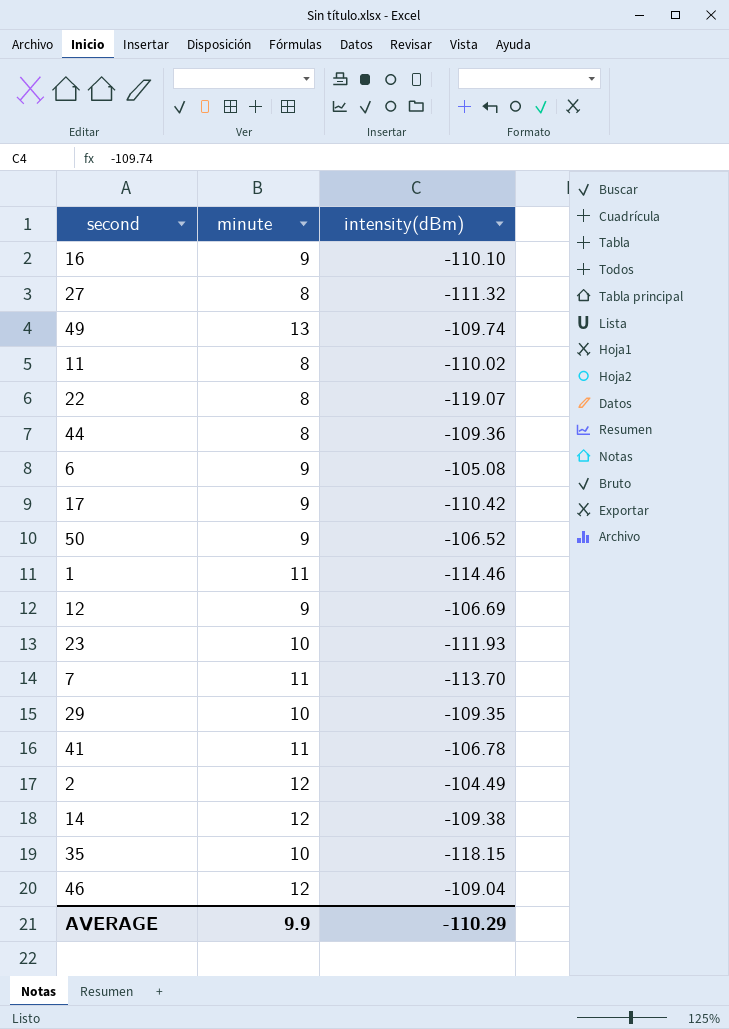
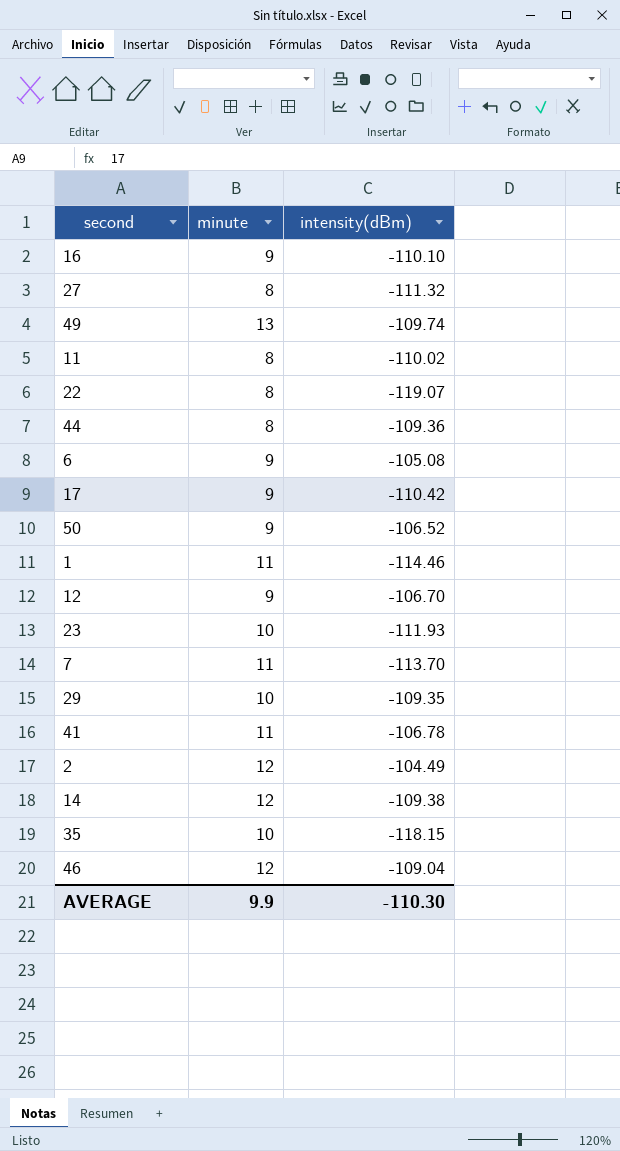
12 | intensity(dBm): -106.69 -> -106.70
AVERAGE | intensity(dBm): -110.29 -> -110.30

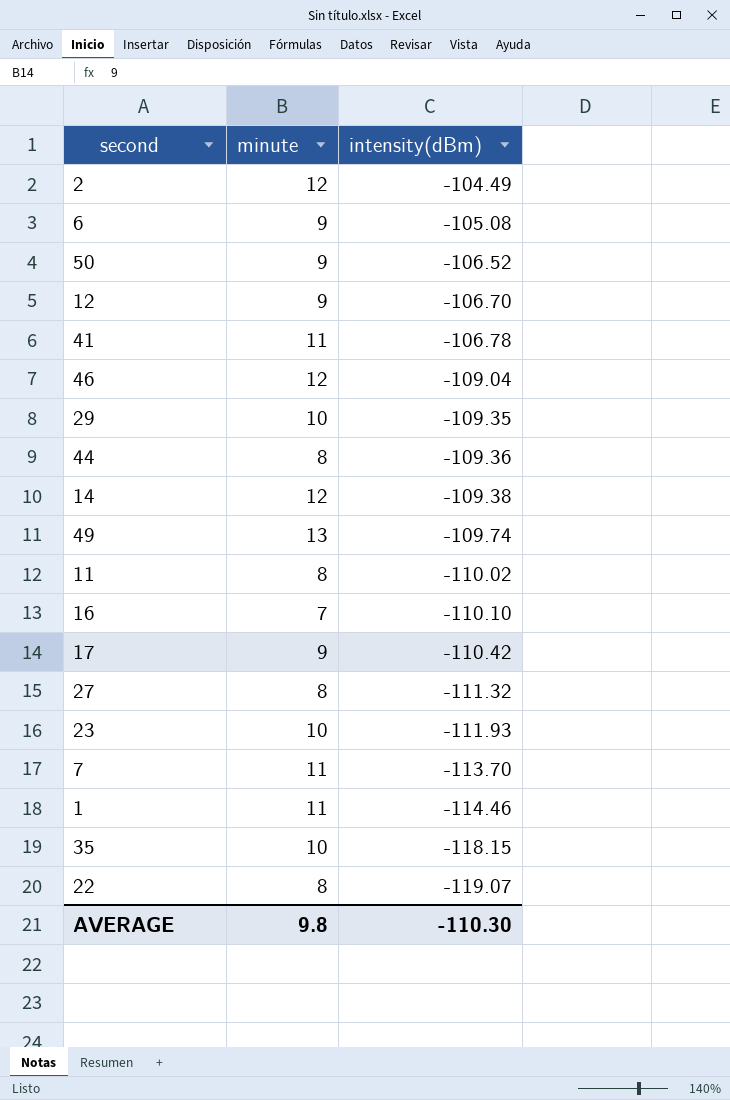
row order: none -> intensity(dBm) descending
16 | minute: 9 -> 7
AVERAGE | minute: 9.9 -> 9.8

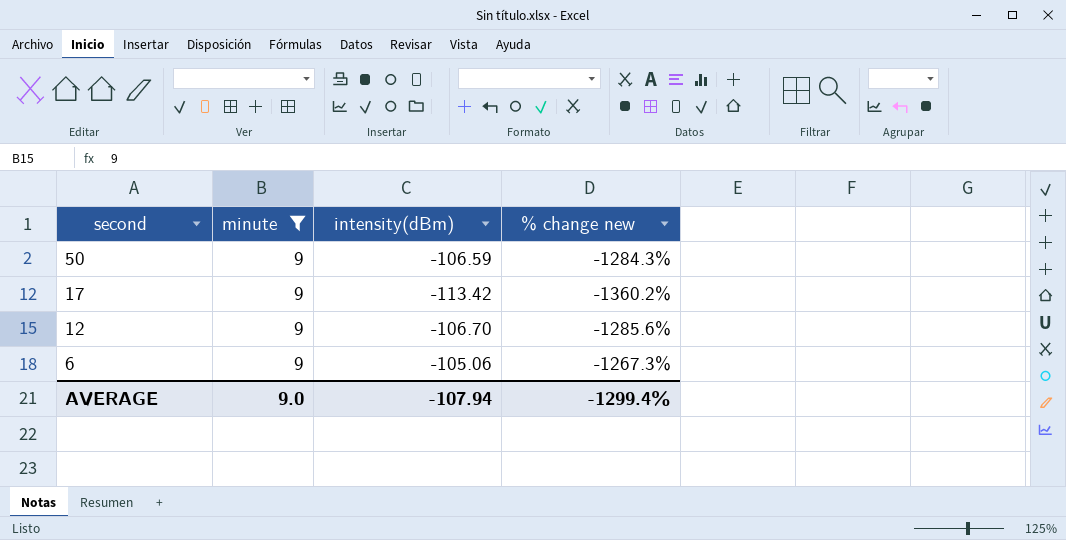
filter: none -> minute = 9
row order: intensity(dBm) descending -> second descending
column % change new | formula: none -> ([intensity(dBm)] - [minute]) / [minute]
50 | intensity(dBm): -106.52 -> -106.59
17 | intensity(dBm): -110.42 -> -113.42
6 | intensity(dBm): -105.08 -> -105.06
AVERAGE | minute: 9.8 -> 9.0
AVERAGE | intensity(dBm): -110.30 -> -107.94

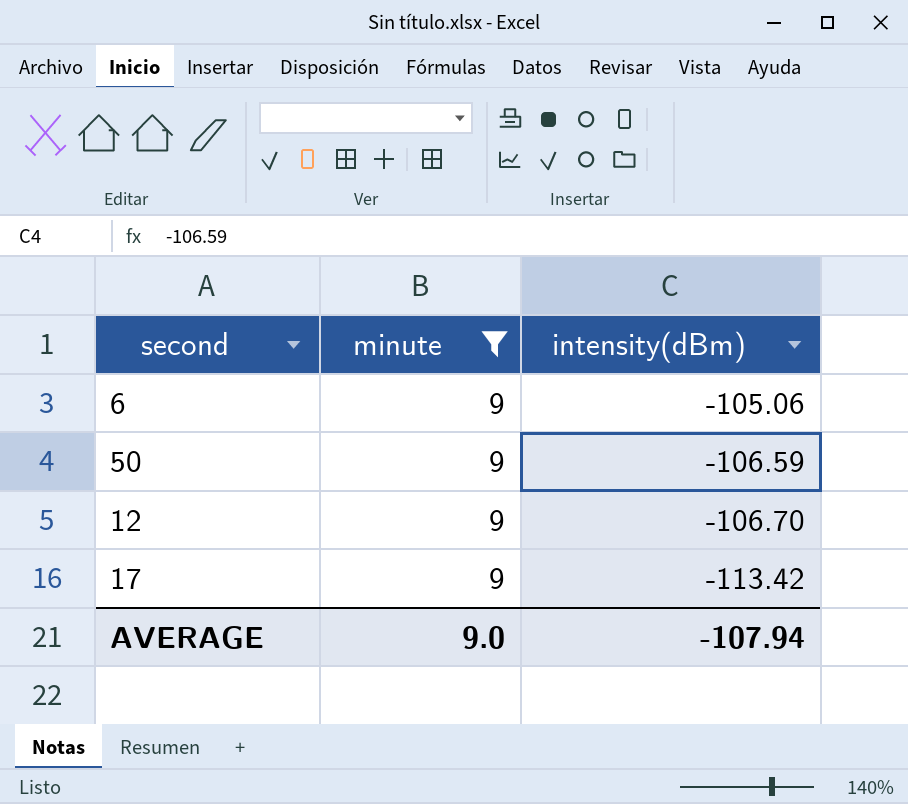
row order: second descending -> intensity(dBm) descending
column % change new | formula: ([intensity(dBm)] - [minute]) / [minute] -> none

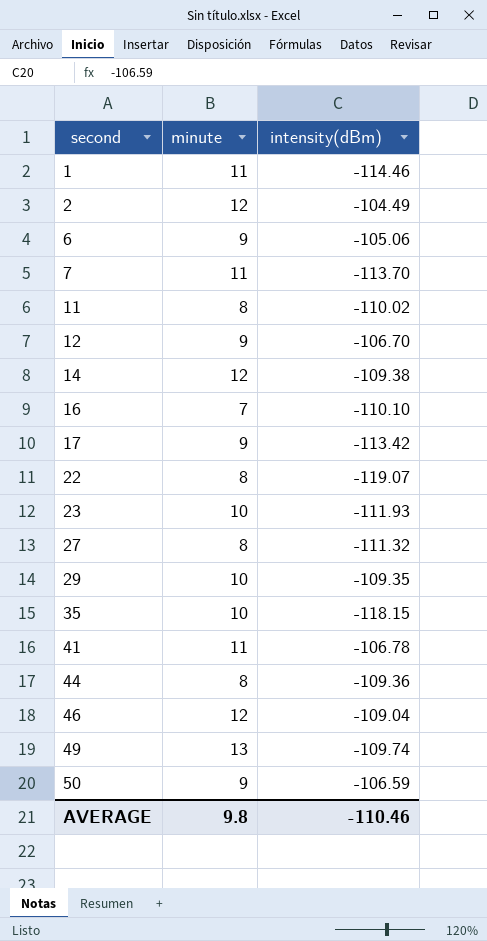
filter: minute = 9 -> none
row order: intensity(dBm) descending -> second ascending
AVERAGE | minute: 9.0 -> 9.8
AVERAGE | intensity(dBm): -107.94 -> -110.46

